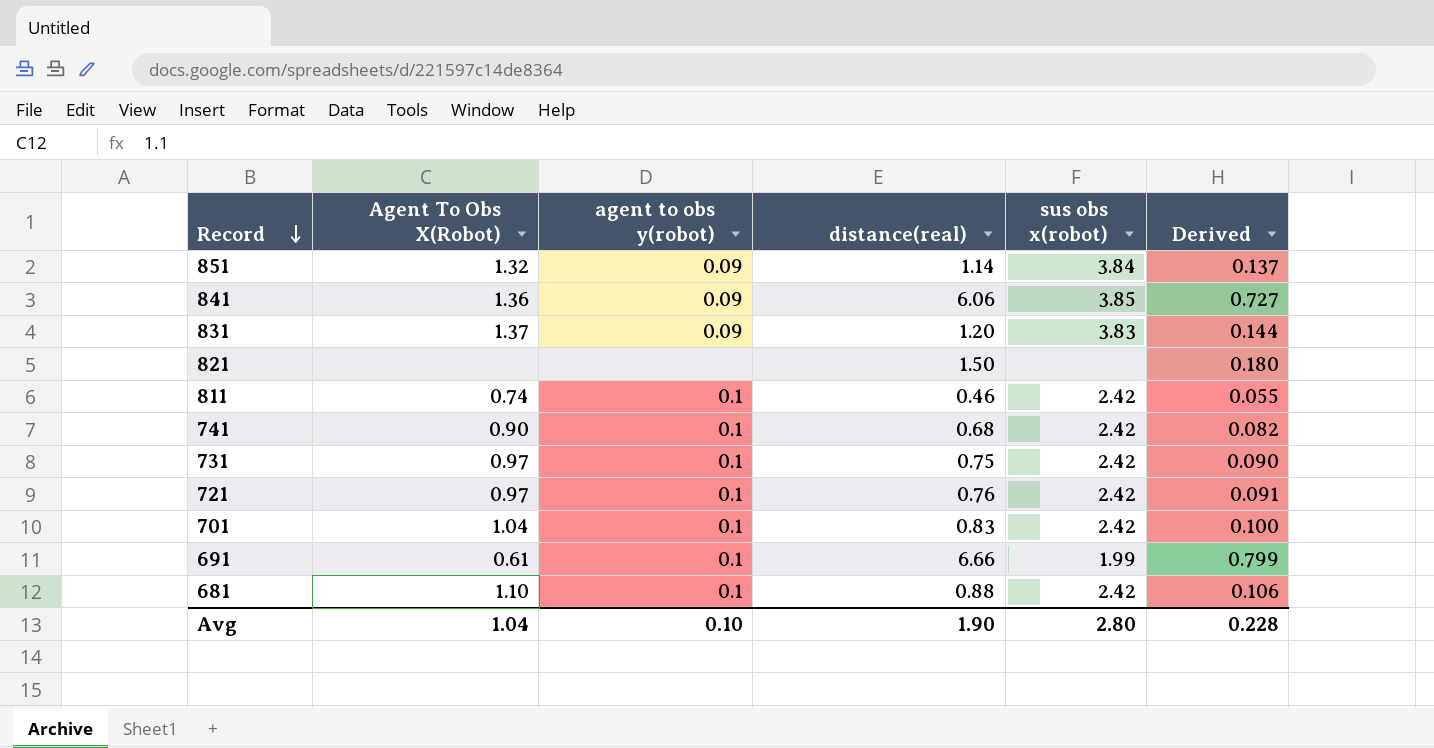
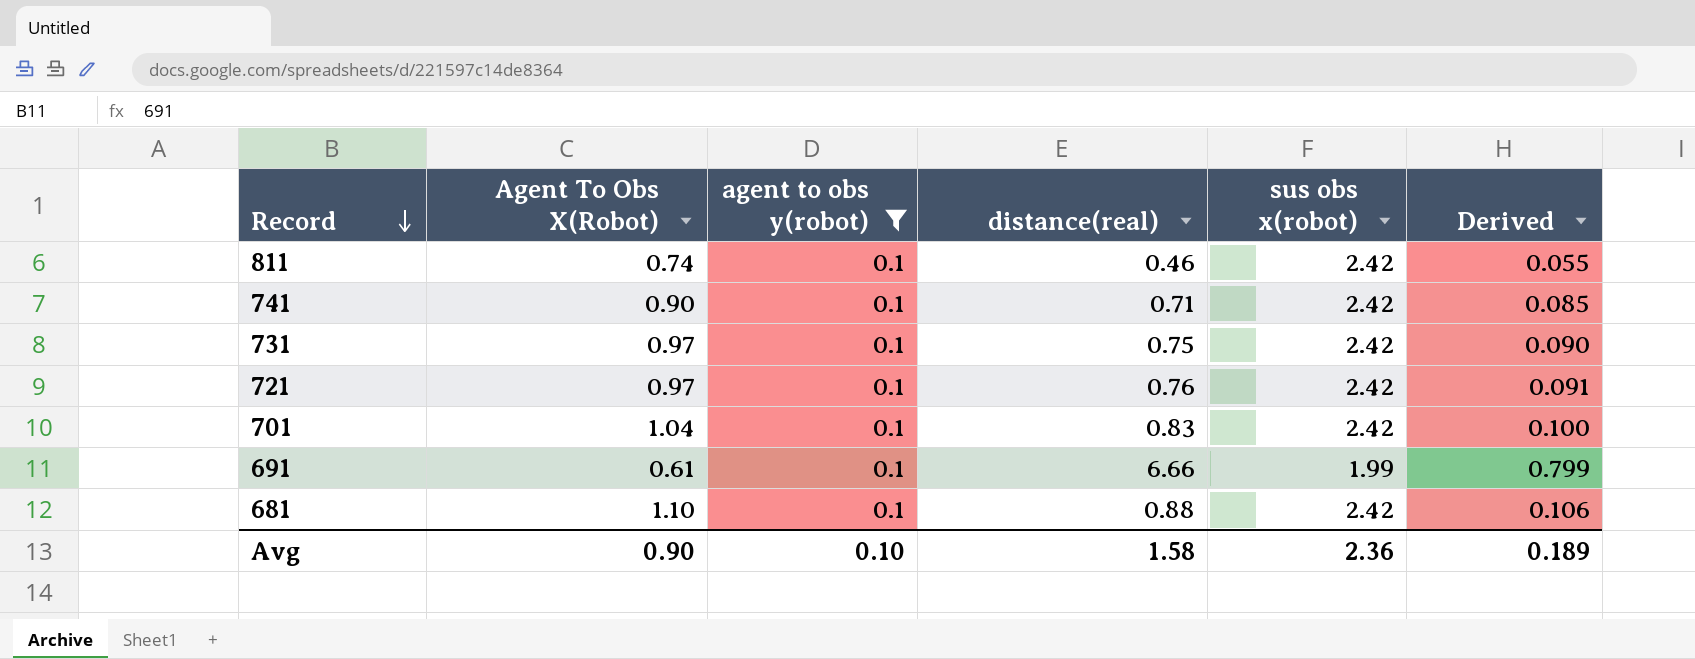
filter: none -> agent to obs y(robot) = 0.1
741 | distance(real): 0.68 -> 0.71
741 | Derived: 0.082 -> 0.085
Avg | Agent To Obs X(Robot): 1.04 -> 0.90
Avg | distance(real): 1.90 -> 1.58
Avg | sus obs x(robot): 2.80 -> 2.36
Avg | Derived: 0.228 -> 0.189

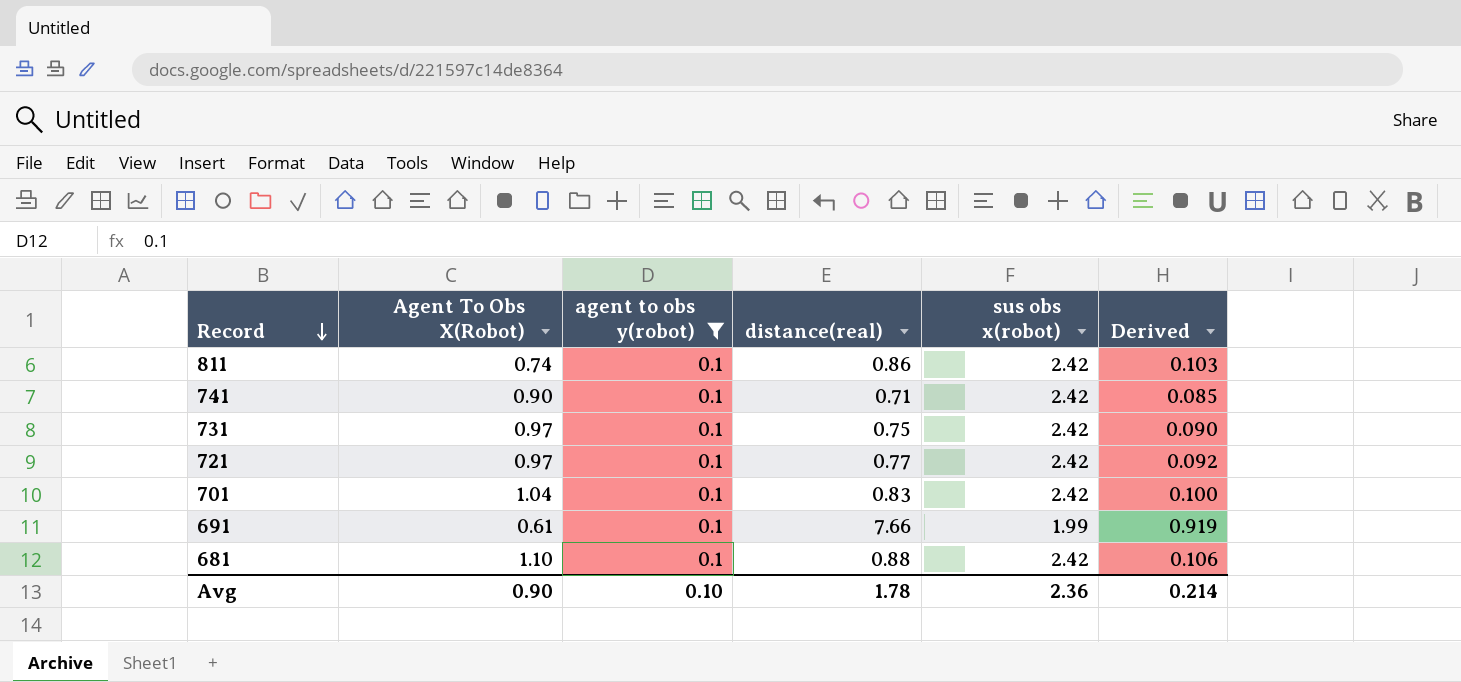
811 | distance(real): 0.46 -> 0.86
811 | Derived: 0.055 -> 0.103
721 | distance(real): 0.76 -> 0.77
721 | Derived: 0.091 -> 0.092
691 | distance(real): 6.66 -> 7.66
691 | Derived: 0.799 -> 0.919
Avg | distance(real): 1.58 -> 1.78
Avg | Derived: 0.189 -> 0.214

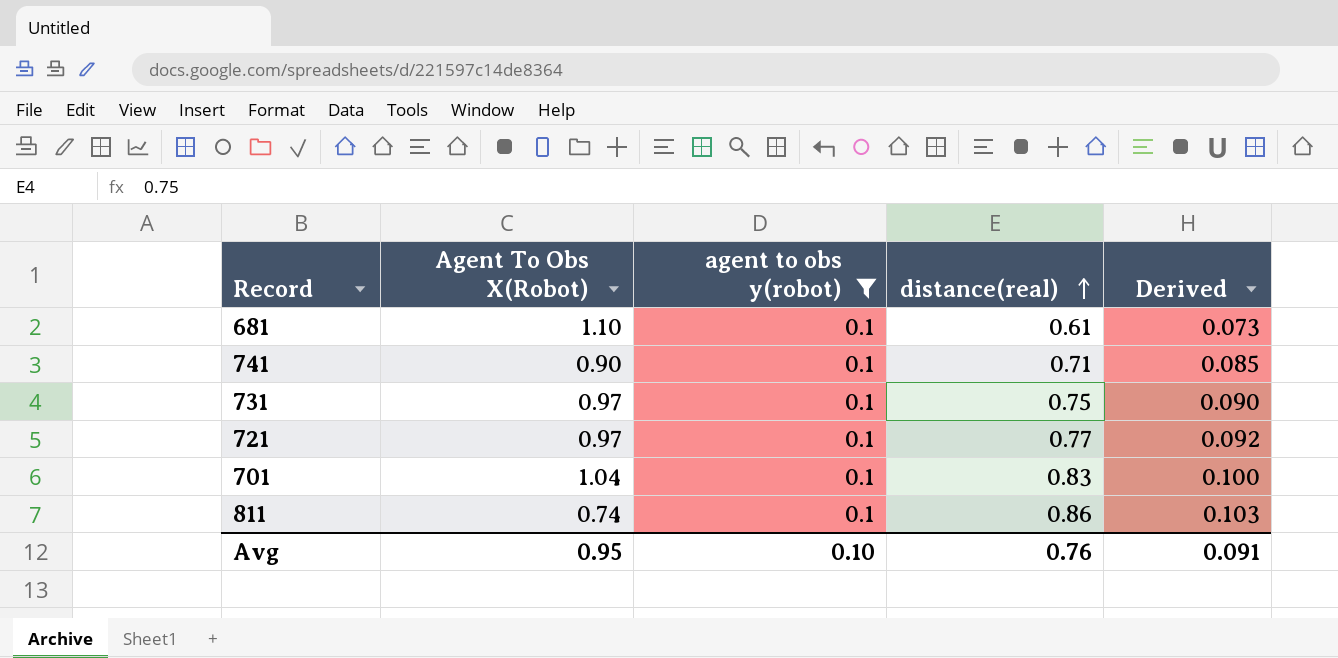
row order: Record descending -> distance(real) ascending
column sus obs x(robot) | position: 5 -> none
row 691: 0.61 | 0.1 | 7.66 | 1.99 | 0.919 -> none
681 | distance(real): 0.88 -> 0.61
681 | Derived: 0.106 -> 0.073
Avg | Agent To Obs X(Robot): 0.90 -> 0.95
Avg | distance(real): 1.78 -> 0.76
Avg | Derived: 0.214 -> 0.091

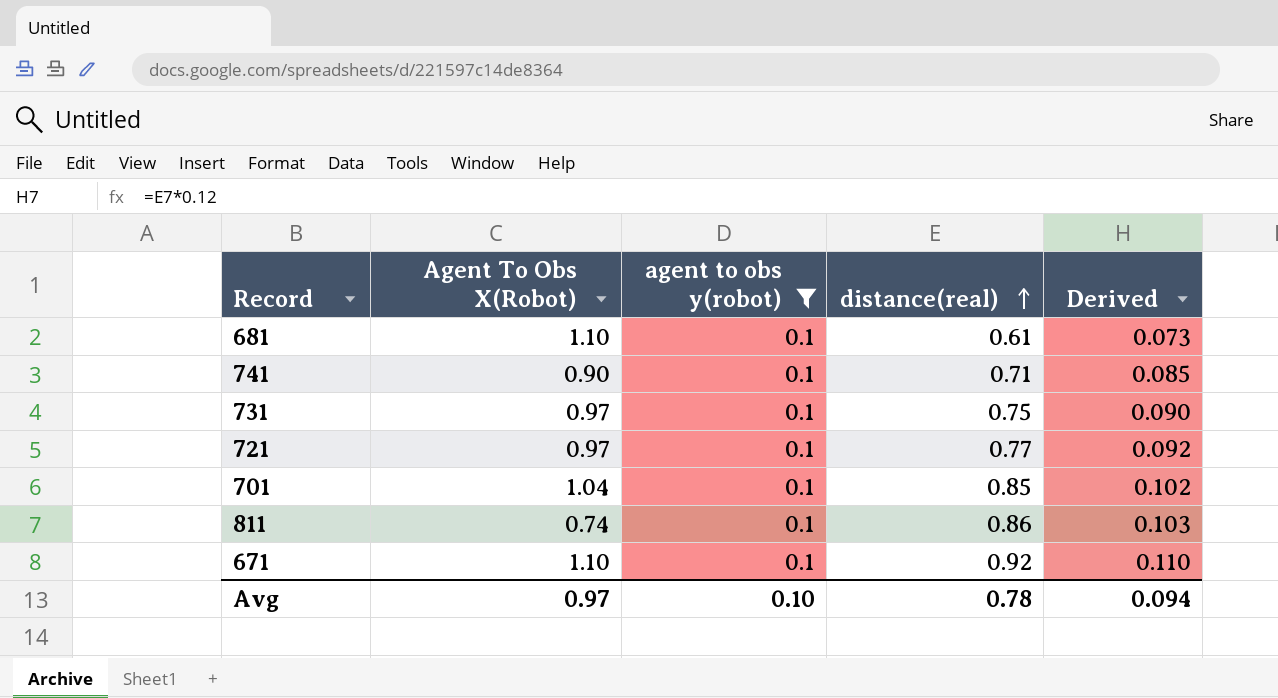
701 | distance(real): 0.83 -> 0.85
701 | Derived: 0.100 -> 0.102
row 671: none -> 1.10 | 0.1 | 0.92 | 0.110
Avg | Agent To Obs X(Robot): 0.95 -> 0.97
Avg | distance(real): 0.76 -> 0.78
Avg | Derived: 0.091 -> 0.094

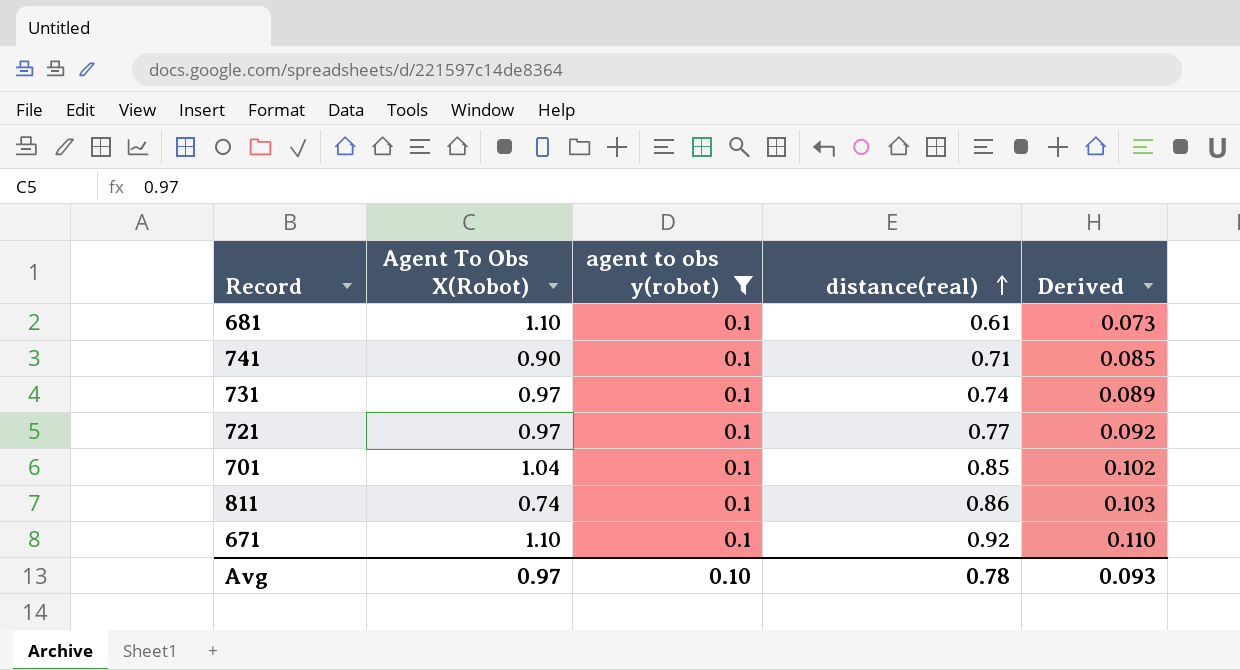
731 | distance(real): 0.75 -> 0.74
731 | Derived: 0.090 -> 0.089
Avg | Derived: 0.094 -> 0.093

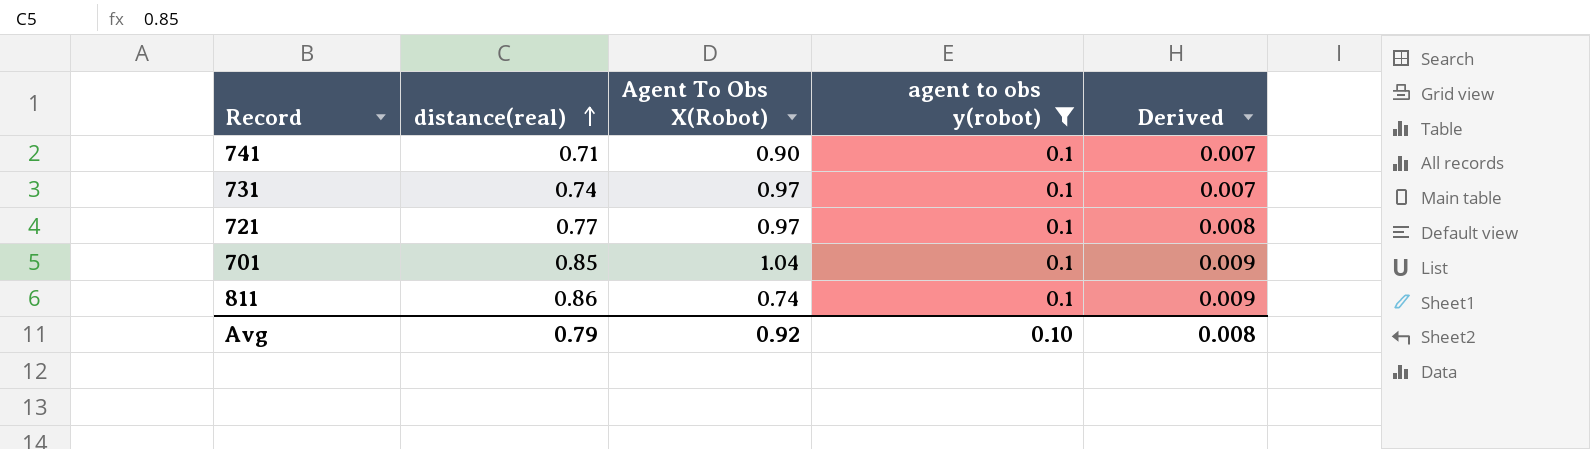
column distance(real) | position: 4 -> 2
column Derived | formula: [distance(real)] * 0.12 -> [distance(real)] * 0.01
row 681: 1.10 | 0.1 | 0.61 | 0.073 -> none
row 671: 1.10 | 0.1 | 0.92 | 0.110 -> none
Avg | distance(real): 0.78 -> 0.79
Avg | Agent To Obs X(Robot): 0.97 -> 0.92
Avg | Derived: 0.093 -> 0.008

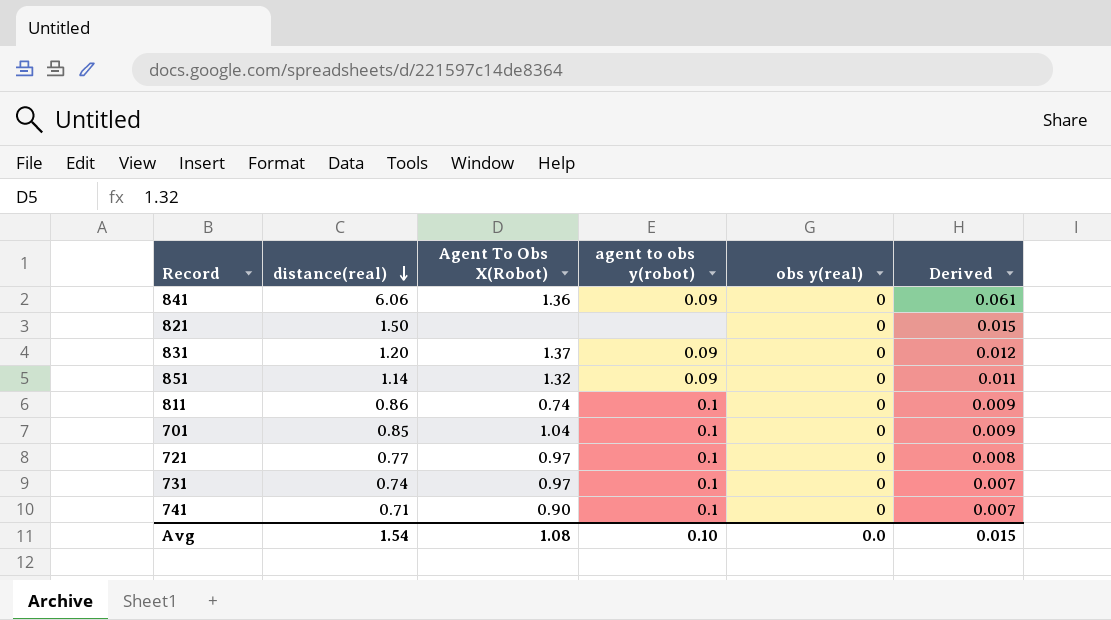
filter: agent to obs y(robot) = 0.1 -> none
row order: distance(real) ascending -> distance(real) descending
column obs y(real) | position: none -> 5
Avg | distance(real): 0.79 -> 1.54
Avg | Agent To Obs X(Robot): 0.92 -> 1.08
Avg | Derived: 0.008 -> 0.015

